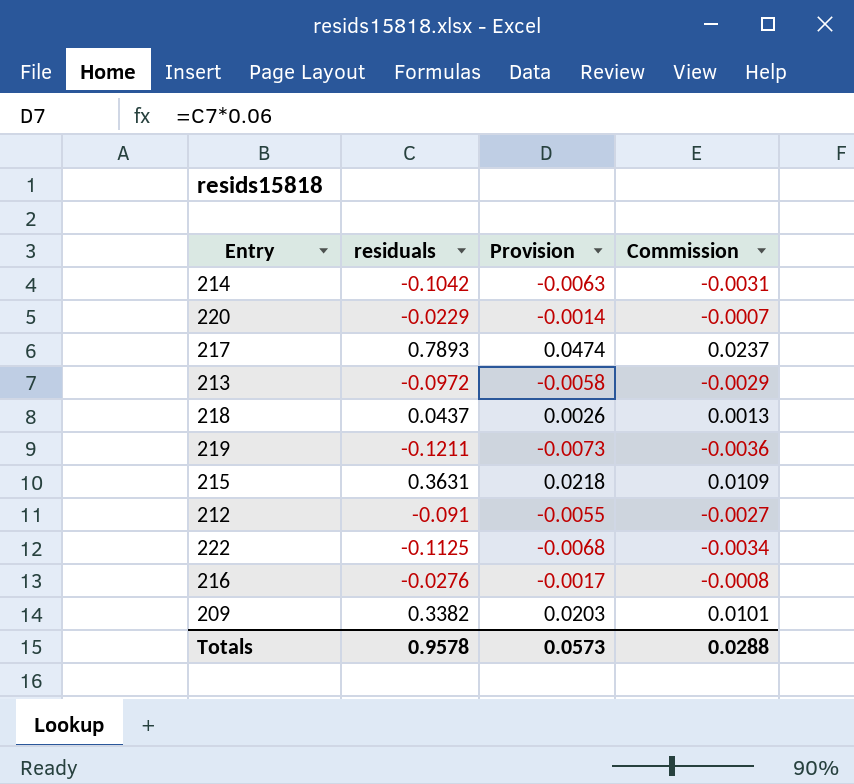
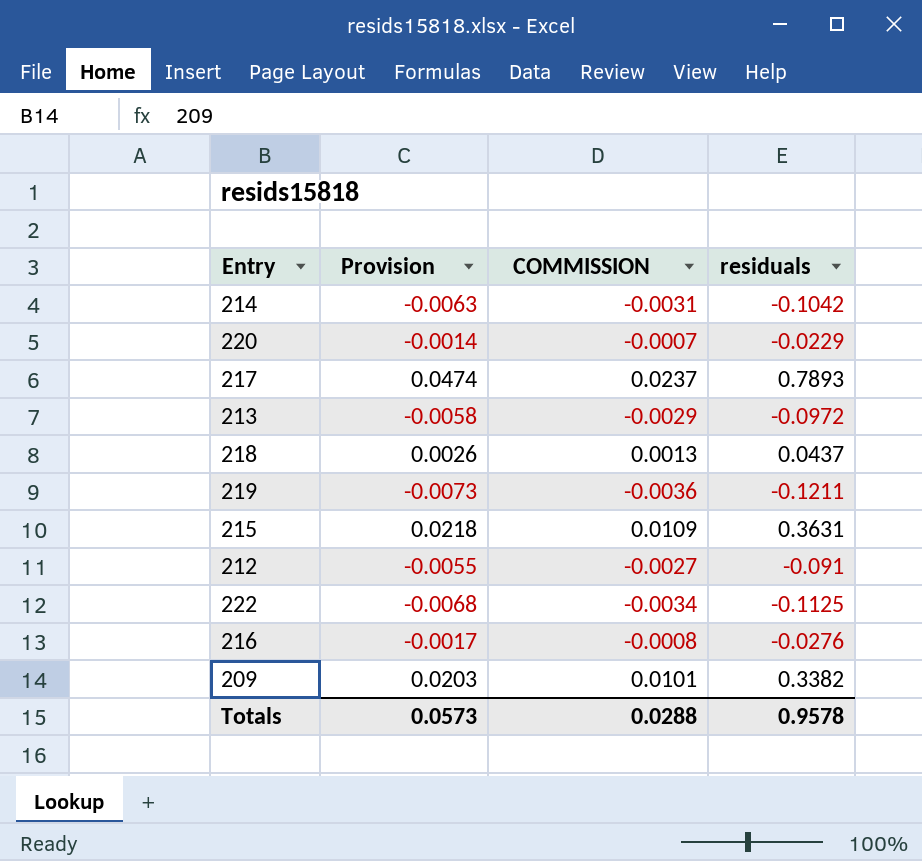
column name: Commission -> COMMISSION
column residuals | position: 2 -> 4

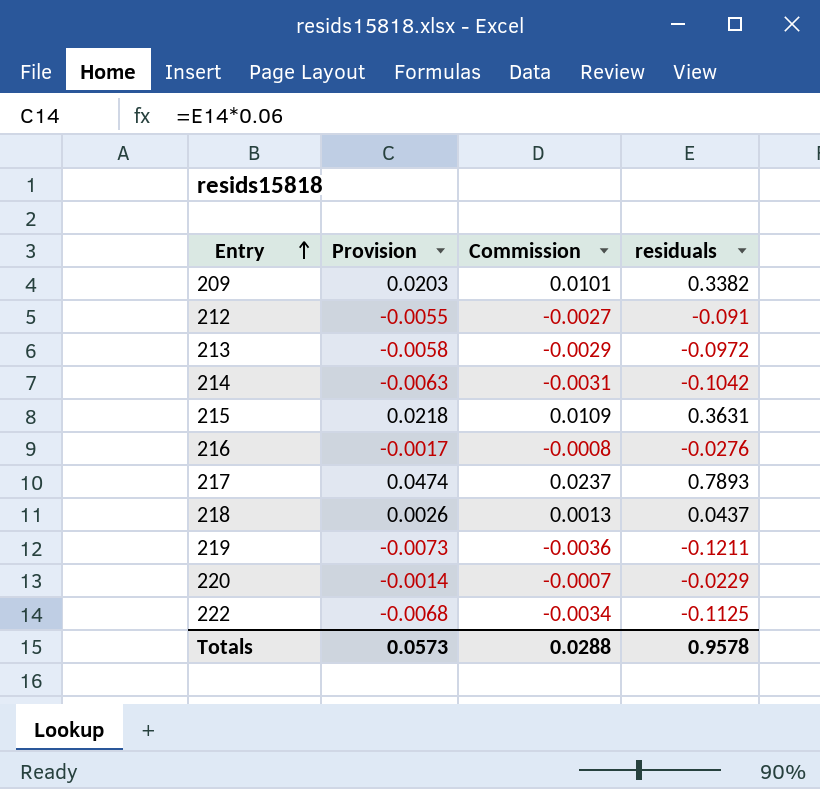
row order: none -> Entry ascending
column name: COMMISSION -> Commission

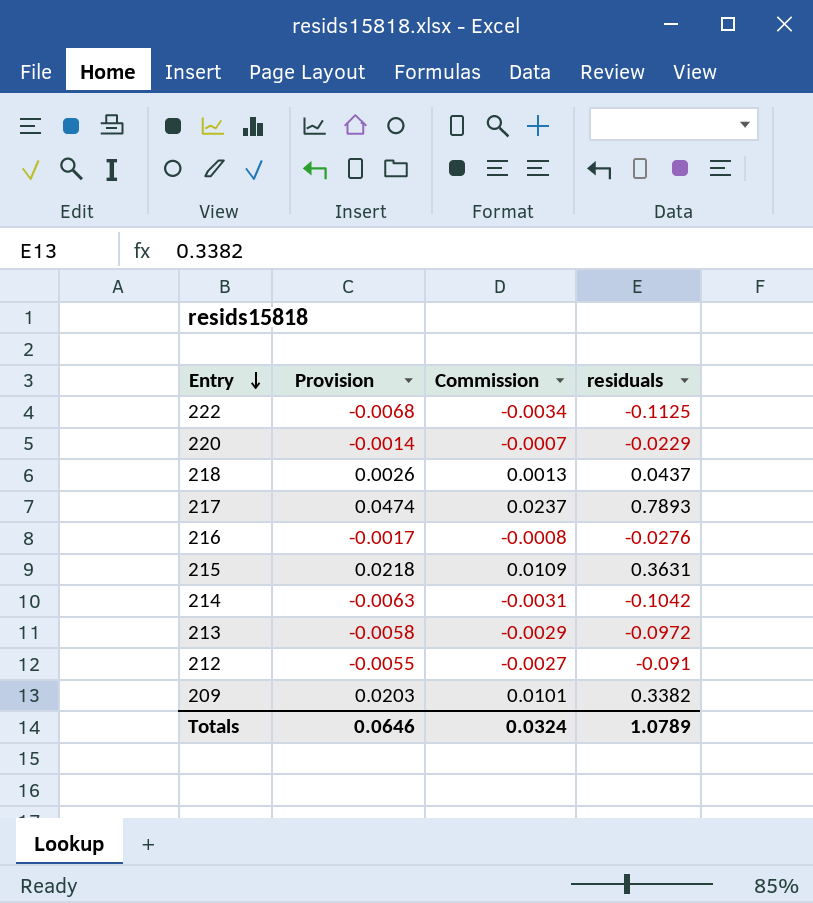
row order: Entry ascending -> Entry descending
row 219: -0.0073 | -0.0036 | -0.1211 -> none
Totals | Provision: 0.0573 -> 0.0646
Totals | Commission: 0.0288 -> 0.0324
Totals | residuals: 0.9578 -> 1.0789

